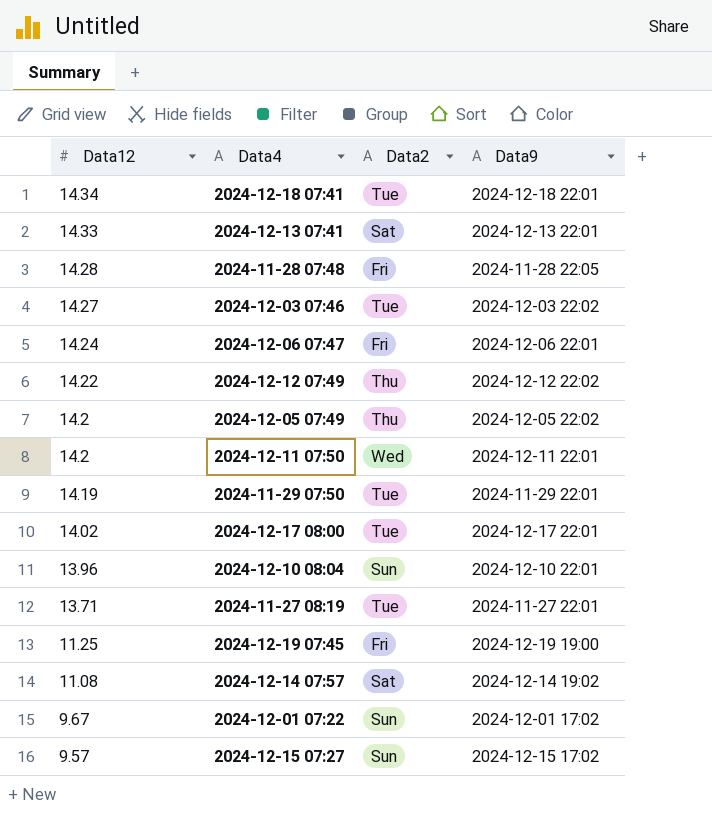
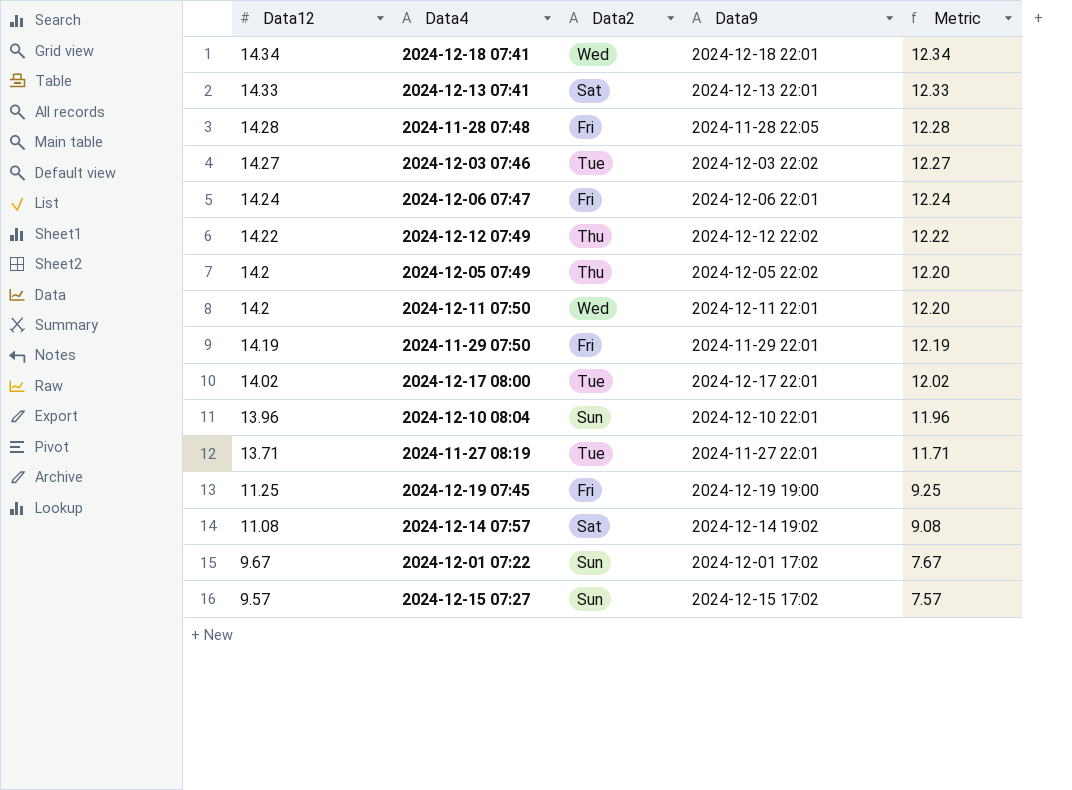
column Metric | formula: none -> [Data12] - 2
2024-12-18 07:41 | Data2: Tue -> Wed
2024-11-29 07:50 | Data2: Tue -> Fri

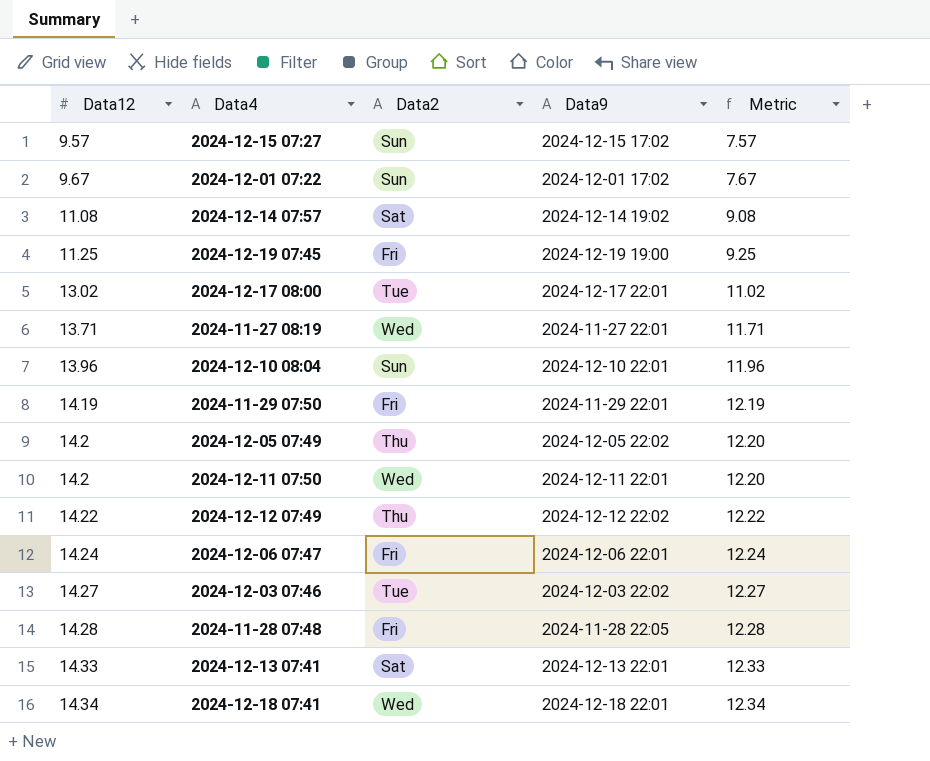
row order: Data12 descending -> Data12 ascending
2024-12-17 08:00 | Data12: 14.02 -> 13.02
2024-12-17 08:00 | Metric: 12.02 -> 11.02
2024-11-27 08:19 | Data2: Tue -> Wed

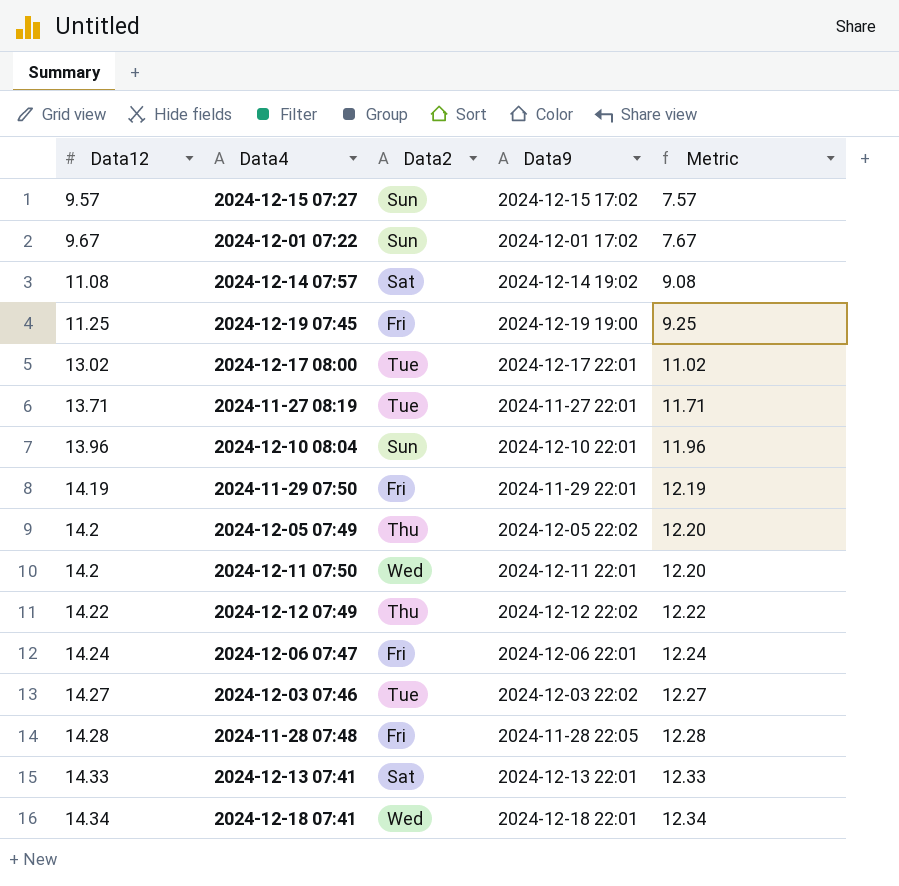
2024-11-27 08:19 | Data2: Wed -> Tue

